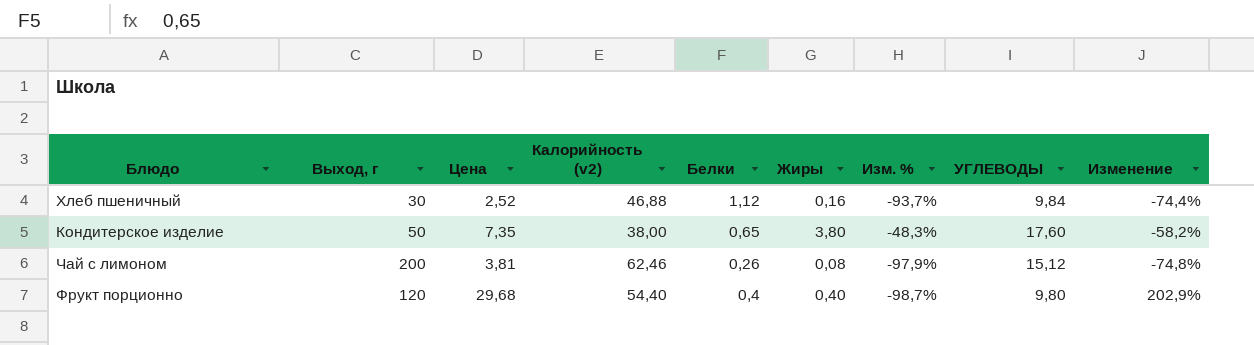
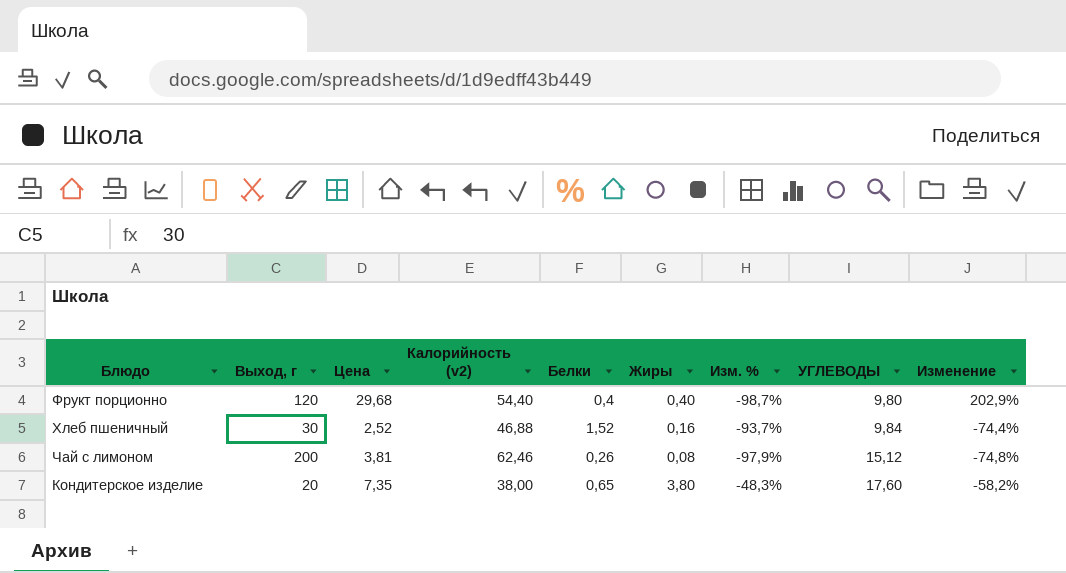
row order: none -> УГЛЕВОДЫ ascending
Хлеб пшеничный | Белки: 1,12 -> 1,52
Кондитерское изделие | Выход, г: 50 -> 20

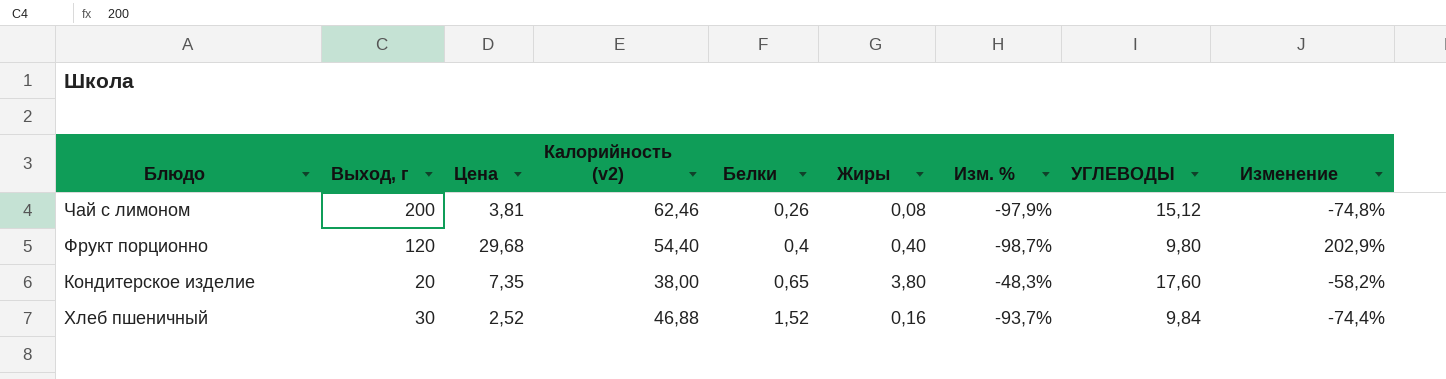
row order: УГЛЕВОДЫ ascending -> Белки ascending

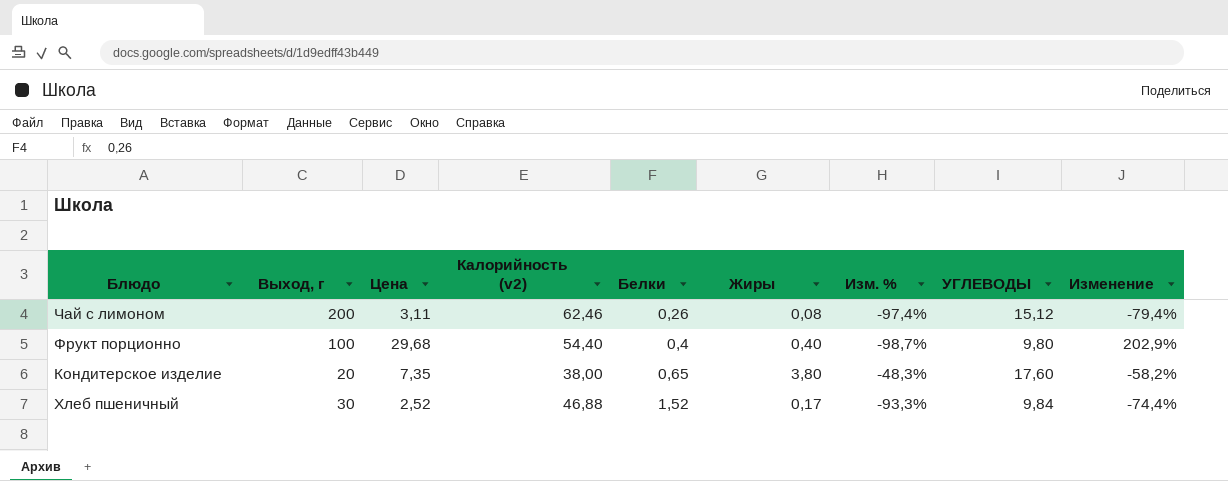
Чай с лимоном | Цена: 3,81 -> 3,11
Чай с лимоном | Изм. %: -97,9% -> -97,4%
Чай с лимоном | Изменение: -74,8% -> -79,4%
Фрукт порционно | Выход, г: 120 -> 100
Хлеб пшеничный | Жиры: 0,16 -> 0,17
Хлеб пшеничный | Изм. %: -93,7% -> -93,3%

